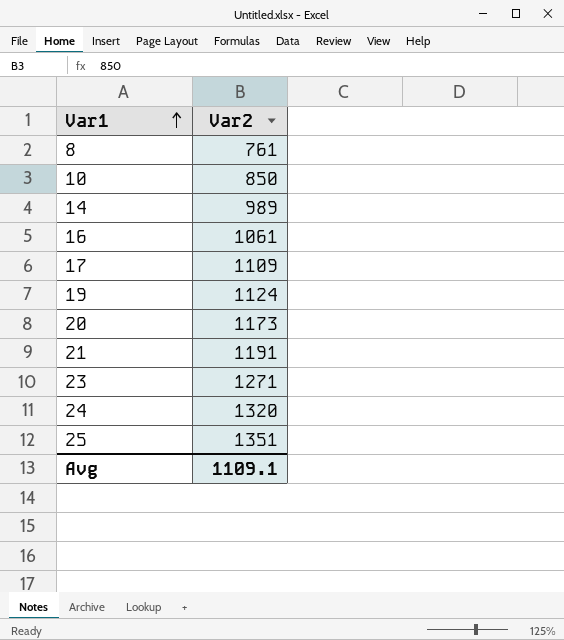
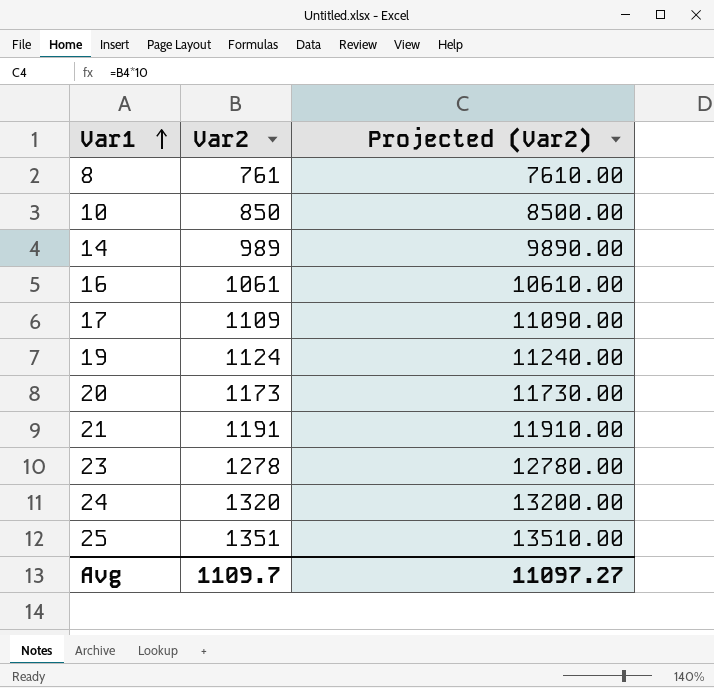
column Projected (Var2) | formula: none -> [Var2] * 10
23 | Var2: 1271 -> 1278
Avg | Var2: 1109.1 -> 1109.7

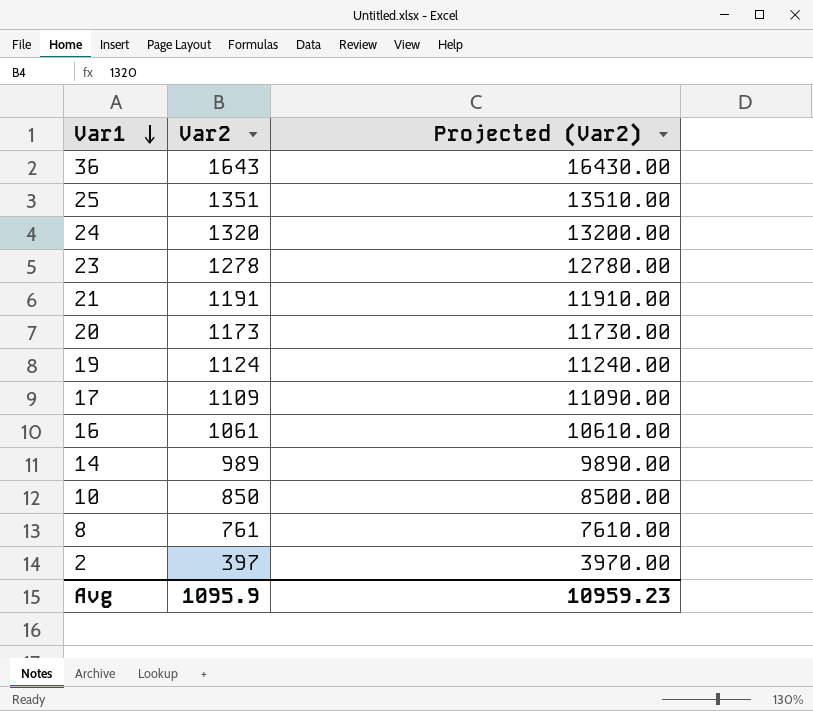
row order: Var1 ascending -> Var1 descending
row 36: none -> 1643 | 16430.00
row 2: none -> 397 | 3970.00
Avg | Var2: 1109.7 -> 1095.9
Avg | Projected (Var2): 11097.27 -> 10959.23

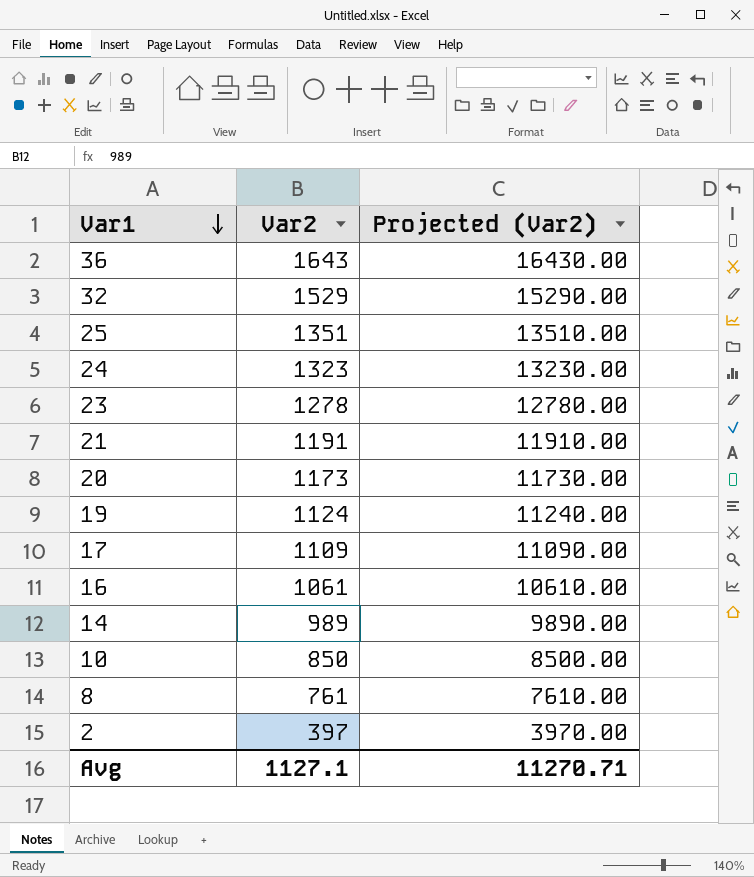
row 32: none -> 1529 | 15290.00
24 | Var2: 1320 -> 1323
24 | Projected (Var2): 13200.00 -> 13230.00
Avg | Var2: 1095.9 -> 1127.1
Avg | Projected (Var2): 10959.23 -> 11270.71

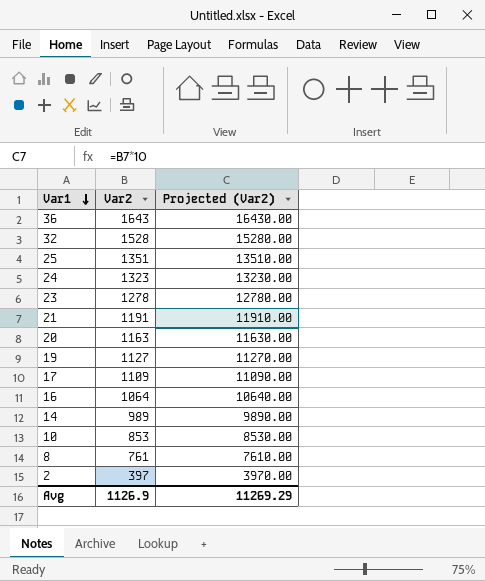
32 | Var2: 1529 -> 1528
32 | Projected (Var2): 15290.00 -> 15280.00
20 | Var2: 1173 -> 1163
20 | Projected (Var2): 11730.00 -> 11630.00
19 | Var2: 1124 -> 1127
19 | Projected (Var2): 11240.00 -> 11270.00
16 | Var2: 1061 -> 1064
16 | Projected (Var2): 10610.00 -> 10640.00
10 | Var2: 850 -> 853
10 | Projected (Var2): 8500.00 -> 8530.00
Avg | Var2: 1127.1 -> 1126.9
Avg | Projected (Var2): 11270.71 -> 11269.29

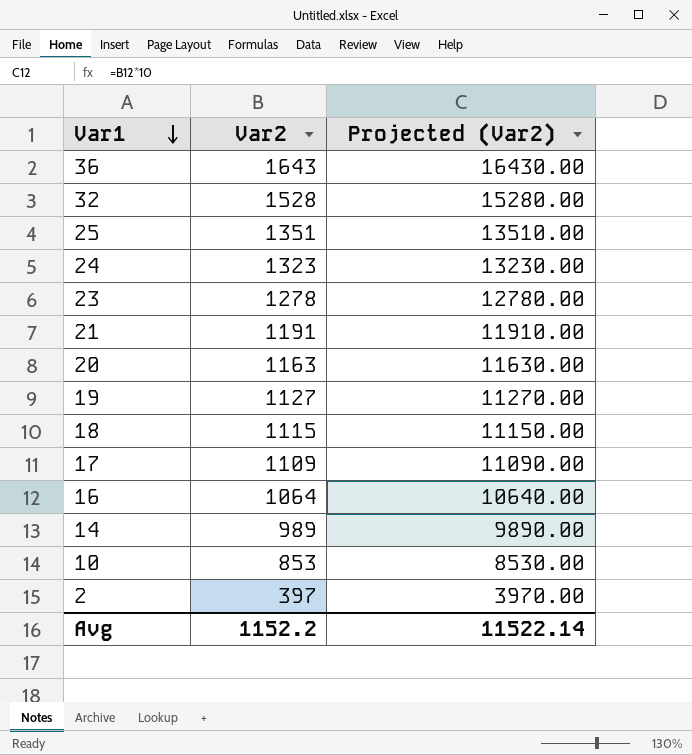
row 8: 761 | 7610.00 -> none
row 18: none -> 1115 | 11150.00
Avg | Var2: 1126.9 -> 1152.2
Avg | Projected (Var2): 11269.29 -> 11522.14

